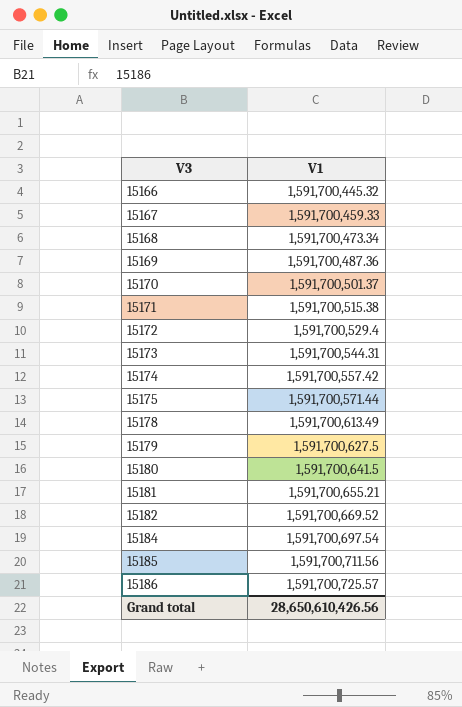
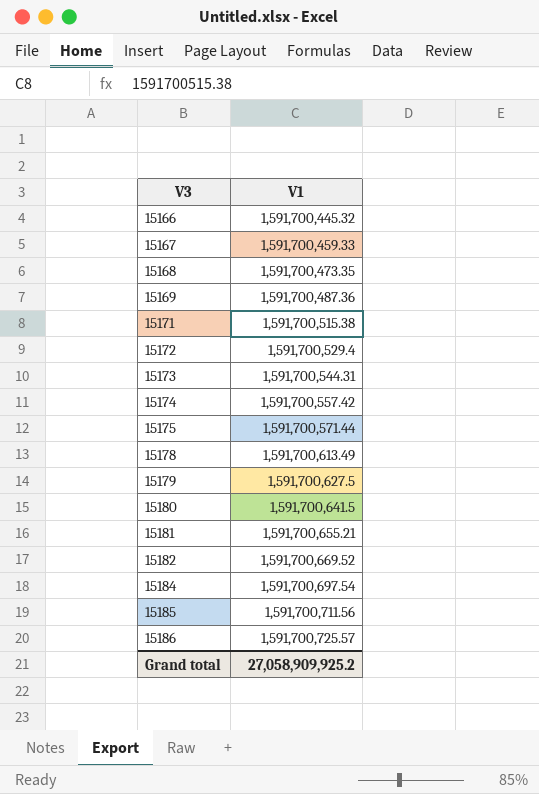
row 15170: 1,591,700,501.37 -> none
15168 | V1: 1,591,700,473.34 -> 1,591,700,473.35
Grand total | V1: 28,650,610,426.56 -> 27,058,909,925.2

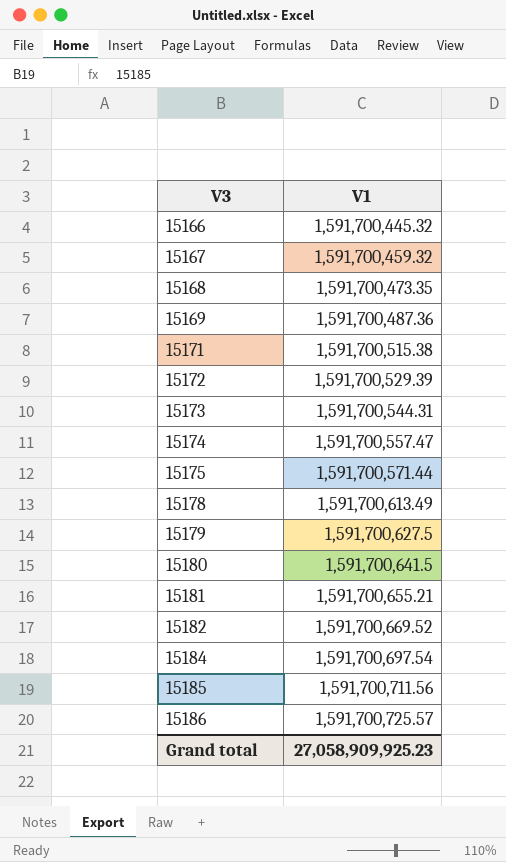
15167 | V1: 1,591,700,459.33 -> 1,591,700,459.32
15172 | V1: 1,591,700,529.4 -> 1,591,700,529.39
15174 | V1: 1,591,700,557.42 -> 1,591,700,557.47
Grand total | V1: 27,058,909,925.2 -> 27,058,909,925.23

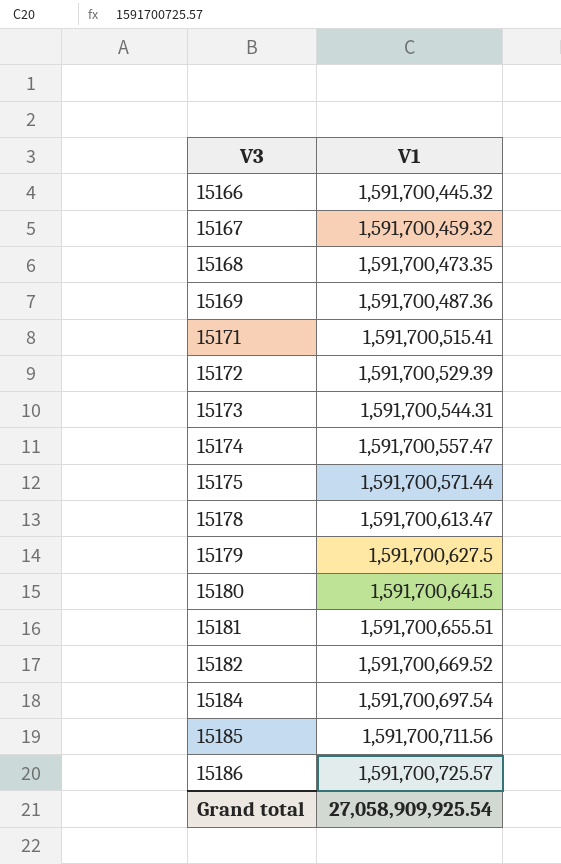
15171 | V1: 1,591,700,515.38 -> 1,591,700,515.41
15178 | V1: 1,591,700,613.49 -> 1,591,700,613.47
15181 | V1: 1,591,700,655.21 -> 1,591,700,655.51
Grand total | V1: 27,058,909,925.23 -> 27,058,909,925.54

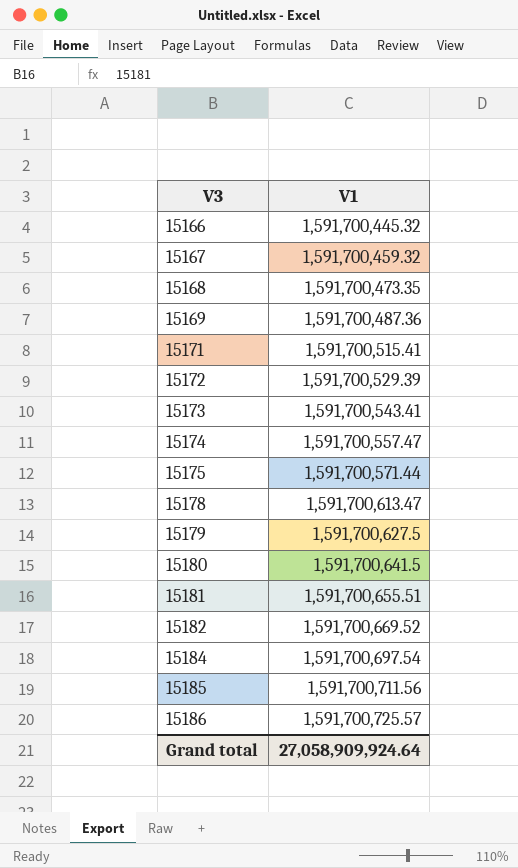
15173 | V1: 1,591,700,544.31 -> 1,591,700,543.41
Grand total | V1: 27,058,909,925.54 -> 27,058,909,924.64

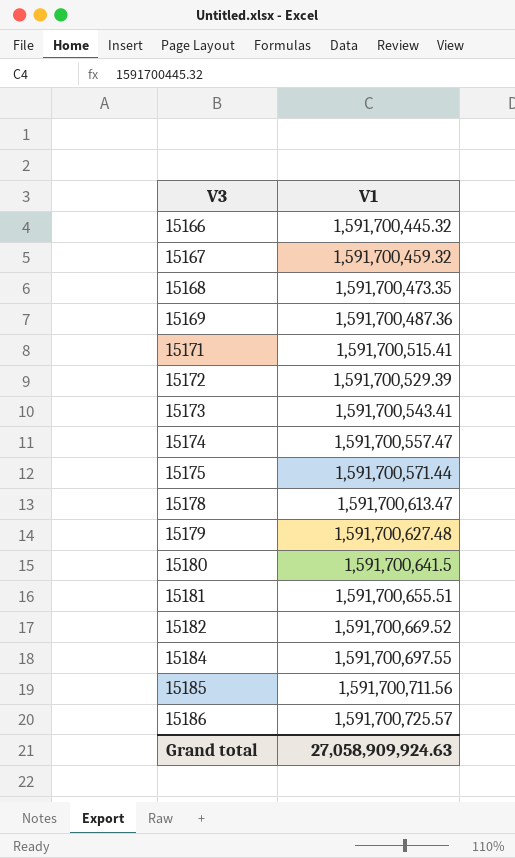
15179 | V1: 1,591,700,627.5 -> 1,591,700,627.48
15184 | V1: 1,591,700,697.54 -> 1,591,700,697.55
Grand total | V1: 27,058,909,924.64 -> 27,058,909,924.63

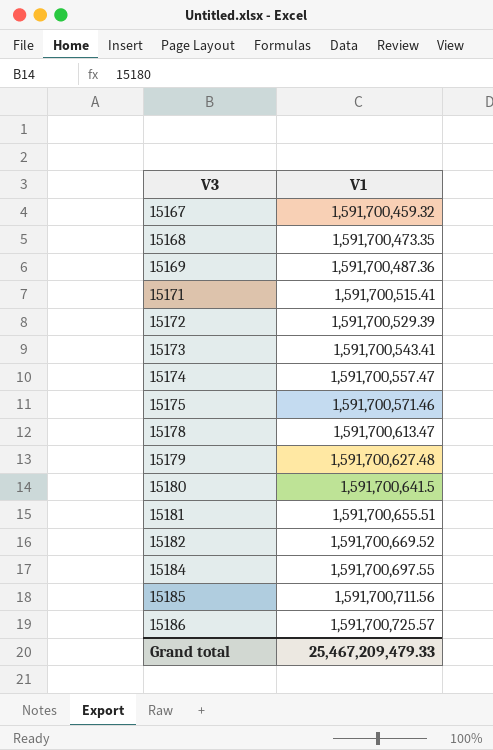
row 15166: 1,591,700,445.32 -> none
15175 | V1: 1,591,700,571.44 -> 1,591,700,571.46
Grand total | V1: 27,058,909,924.63 -> 25,467,209,479.33

